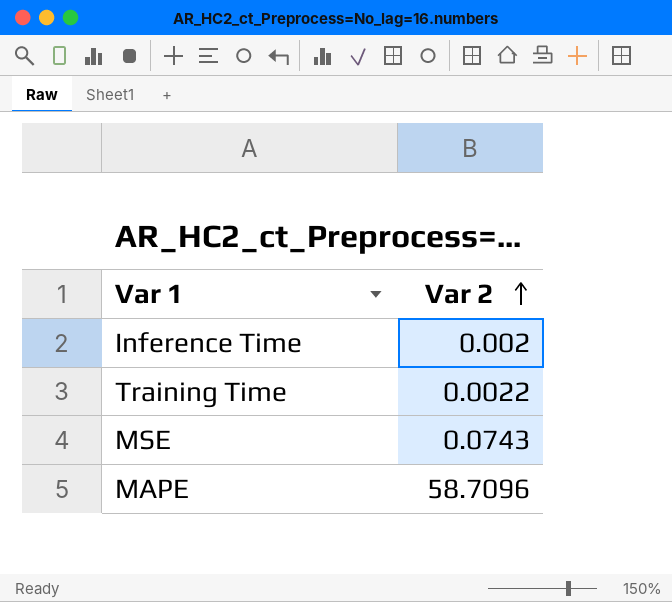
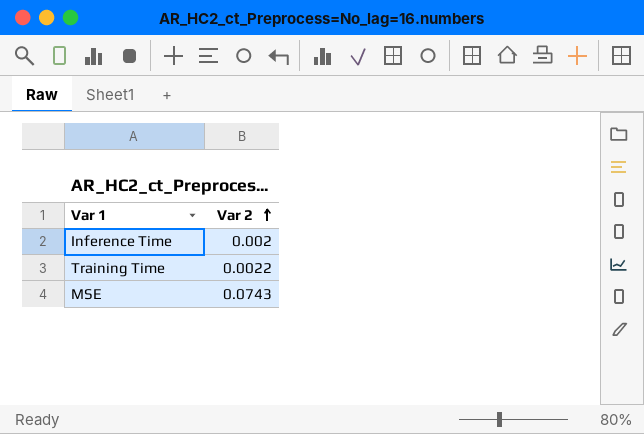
row MAPE: 58.7096 -> none

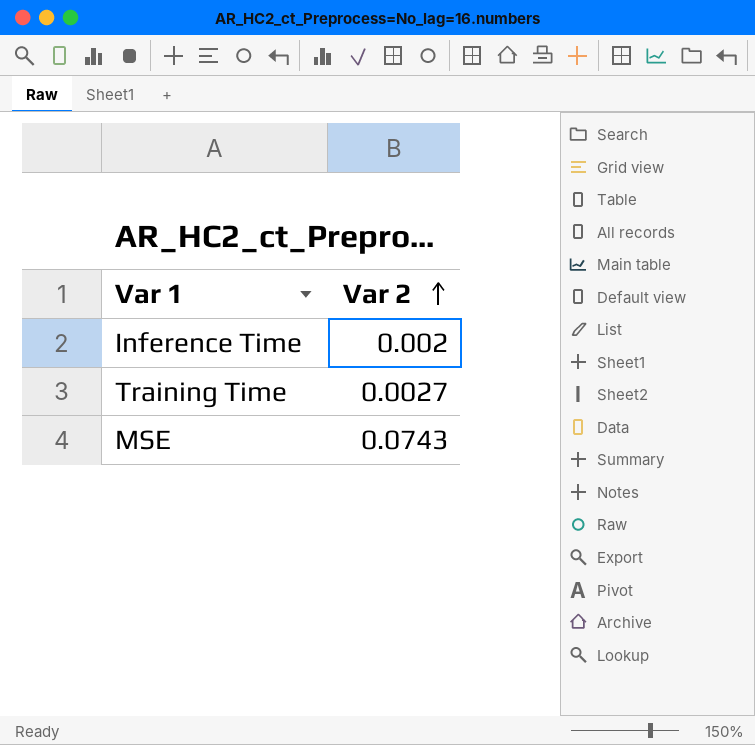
Training Time | Var 2: 0.0022 -> 0.0027

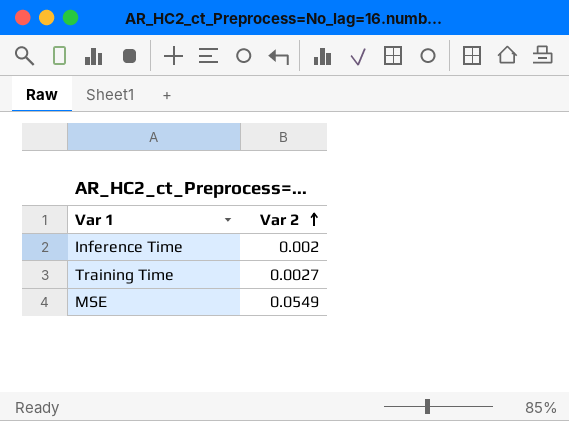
MSE | Var 2: 0.0743 -> 0.0549

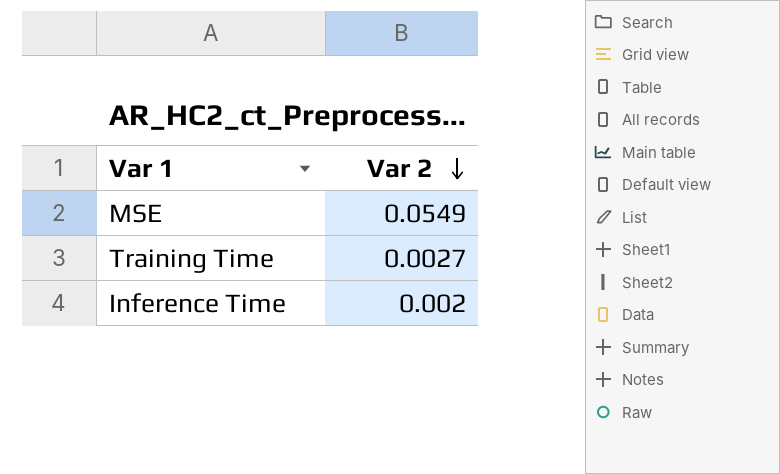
row order: Var 2 ascending -> Var 2 descending

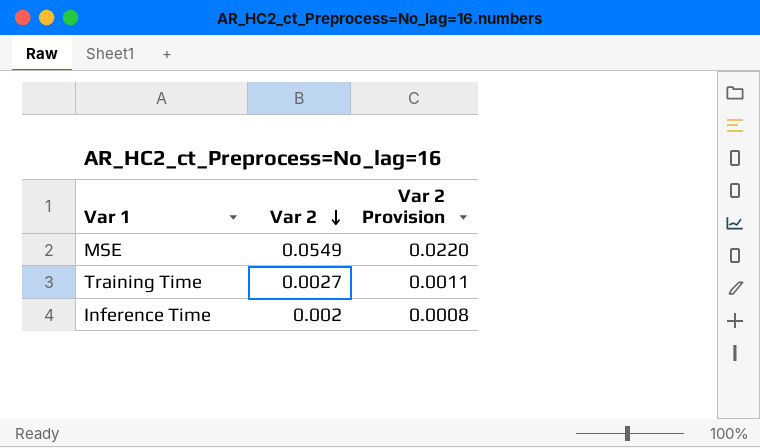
column Var 2 Provision | formula: none -> [Var 2] * 0.4

